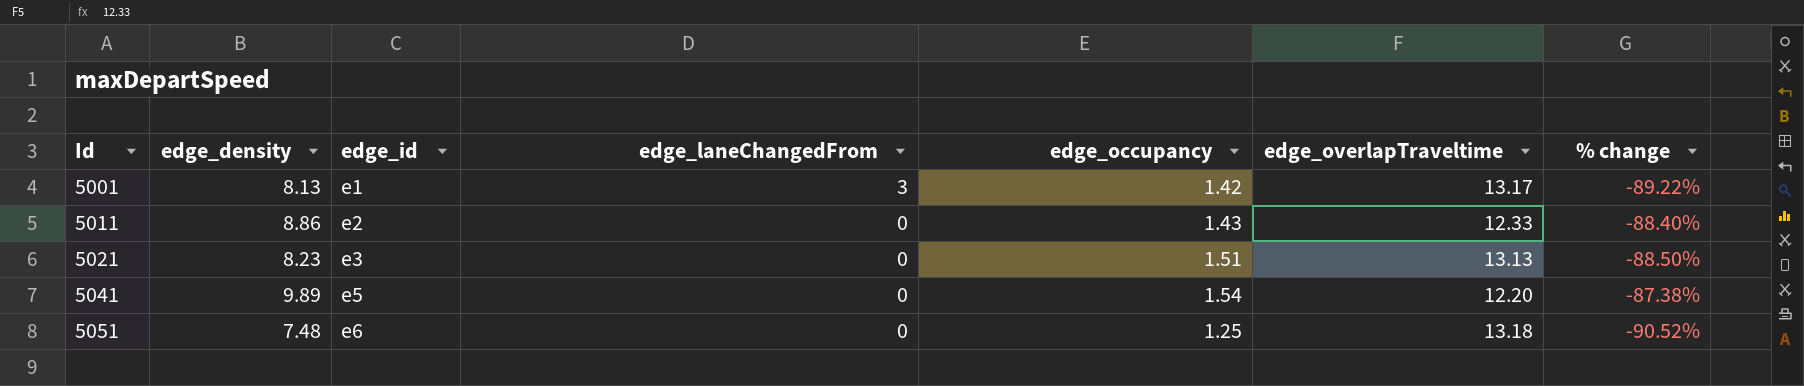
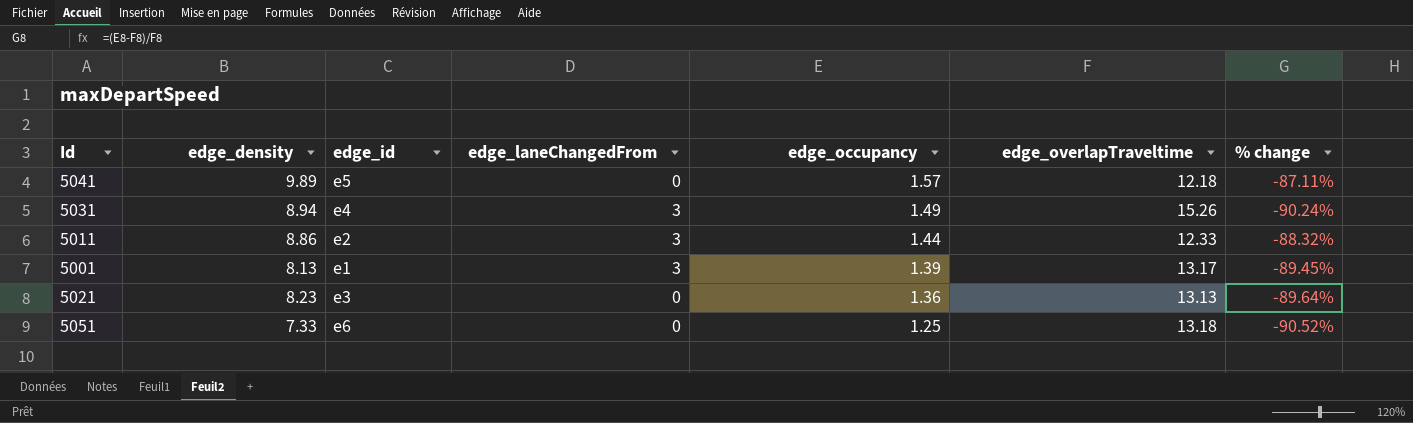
row order: Id ascending -> edge_occupancy descending
5041 | edge_occupancy: 1.54 -> 1.57
5041 | edge_overlapTraveltime: 12.20 -> 12.18
5041 | % change: -87.38% -> -87.11%
row 5031: none -> 8.94 | e4 | 3 | 1.49 | 15.26 | -90.24%
5011 | edge_laneChangedFrom: 0 -> 3
5011 | edge_occupancy: 1.43 -> 1.44
5011 | % change: -88.40% -> -88.32%
5001 | edge_occupancy: 1.42 -> 1.39
5001 | % change: -89.22% -> -89.45%
5021 | edge_occupancy: 1.51 -> 1.36
5021 | % change: -88.50% -> -89.64%
5051 | edge_density: 7.48 -> 7.33

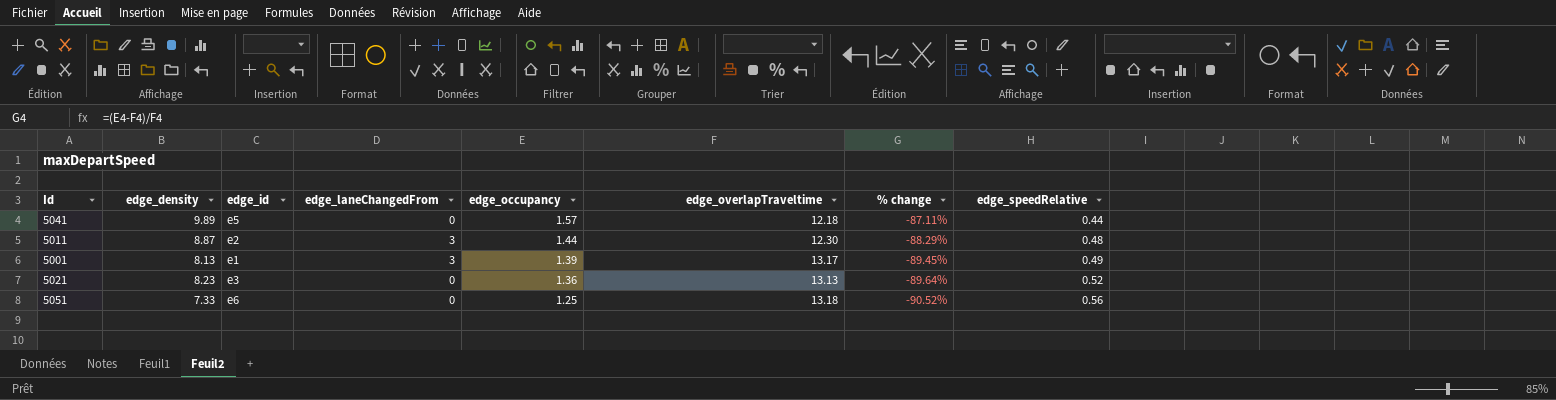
column edge_speedRelative | position: none -> 8
row 5031: 8.94 | e4 | 3 | 1.49 | 15.26 | -90.24% -> none
5011 | edge_density: 8.86 -> 8.87
5011 | edge_overlapTraveltime: 12.33 -> 12.30
5011 | % change: -88.32% -> -88.29%

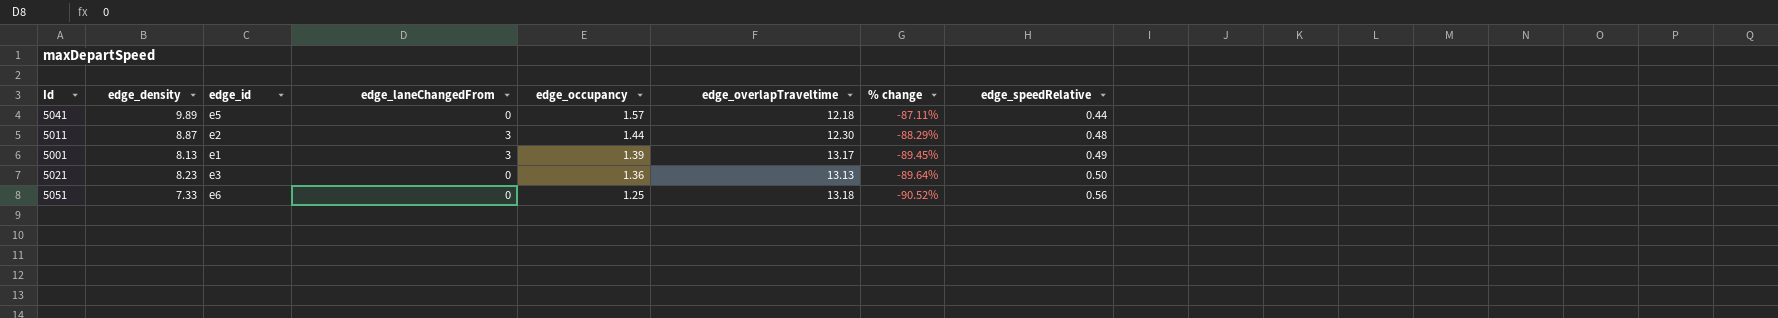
5021 | edge_speedRelative: 0.52 -> 0.50

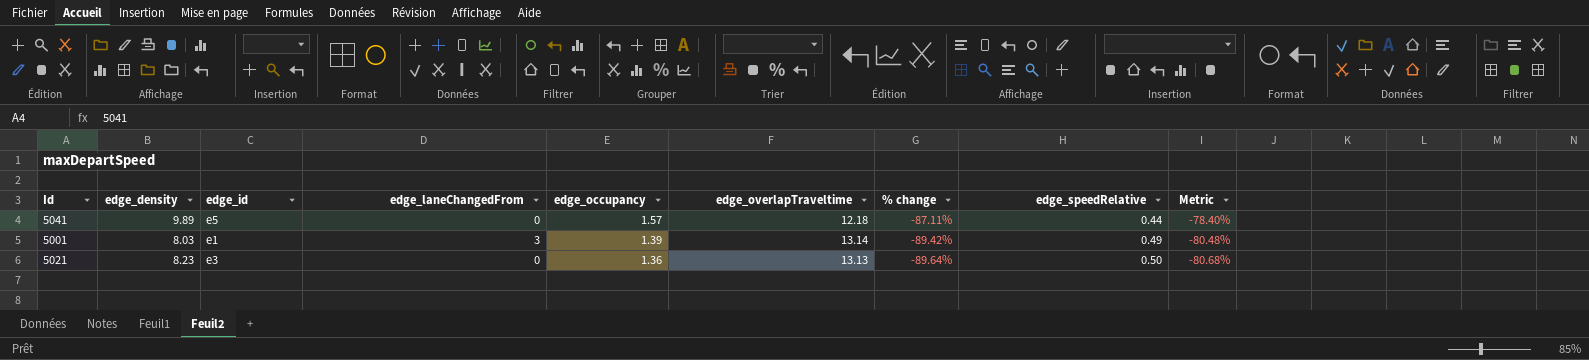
column Metric | formula: none -> [% change] * 0.9
row 5011: 8.87 | e2 | 3 | 1.44 | 12.30 | -88.29% | 0.48 -> none
row 5051: 7.33 | e6 | 0 | 1.25 | 13.18 | -90.52% | 0.56 -> none
5001 | edge_density: 8.13 -> 8.03
5001 | edge_overlapTraveltime: 13.17 -> 13.14
5001 | % change: -89.45% -> -89.42%

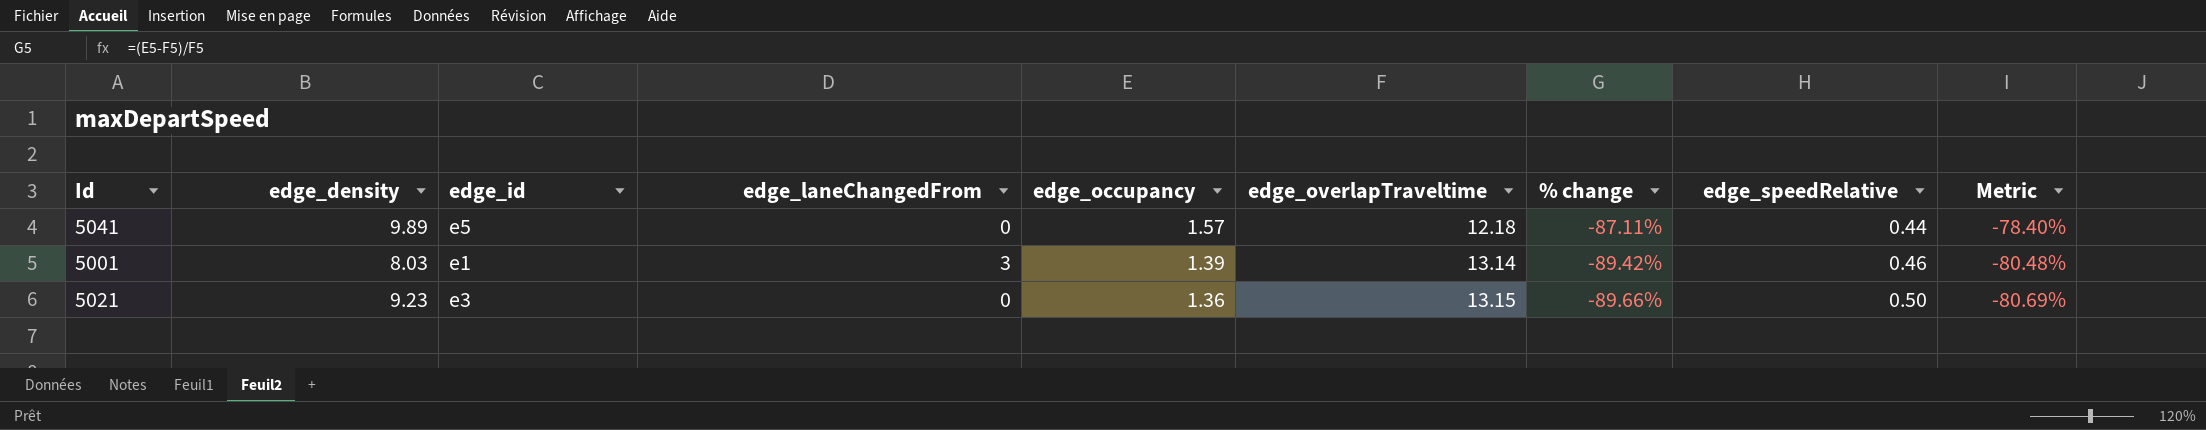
5001 | edge_speedRelative: 0.49 -> 0.46
5021 | edge_density: 8.23 -> 9.23
5021 | edge_overlapTraveltime: 13.13 -> 13.15
5021 | % change: -89.64% -> -89.66%
5021 | Metric: -80.68% -> -80.69%

